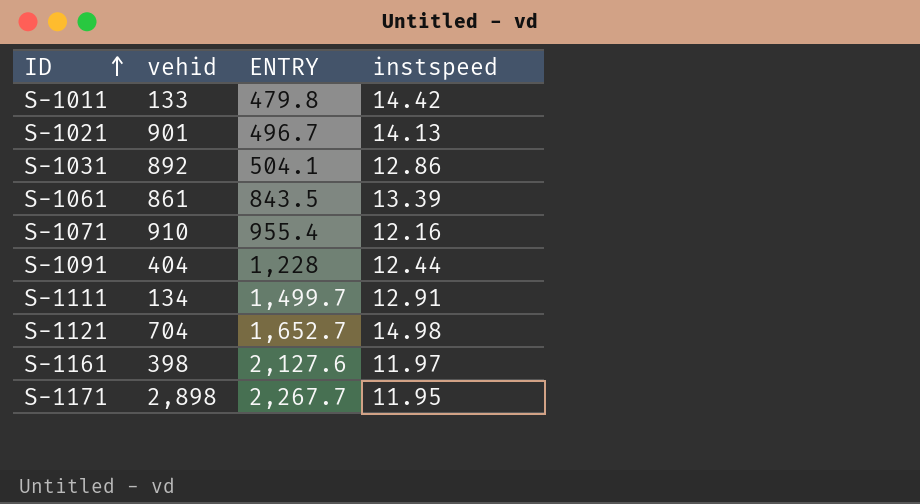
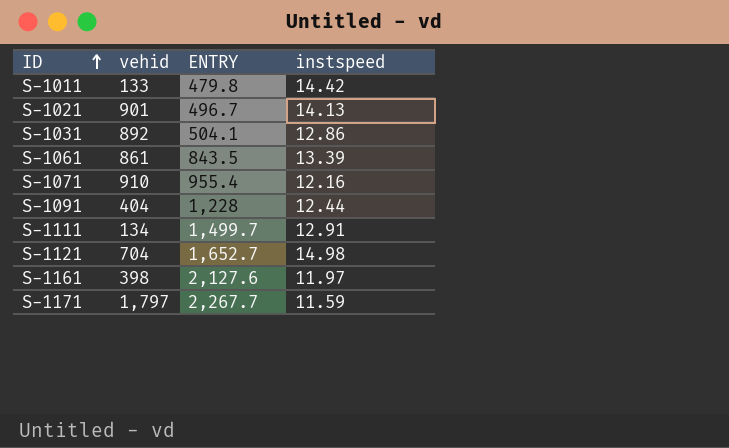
S-1171 | vehid: 2,898 -> 1,797
S-1171 | instspeed: 11.95 -> 11.59

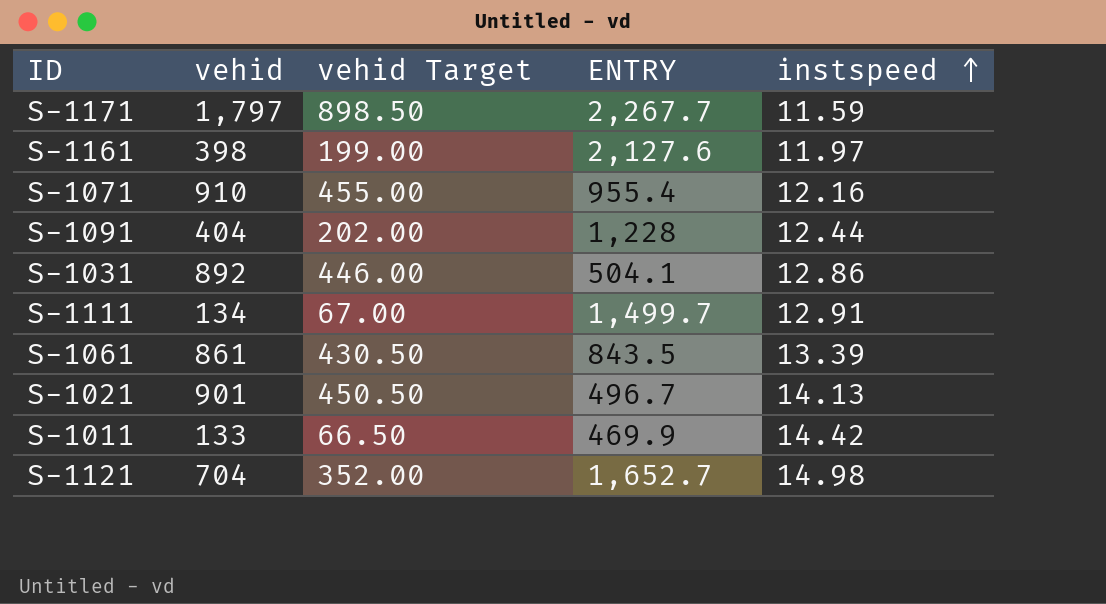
row order: ID ascending -> instspeed ascending
column vehid Target | formula: none -> [vehid] * 0.5
S-1011 | ENTRY: 479.8 -> 469.9

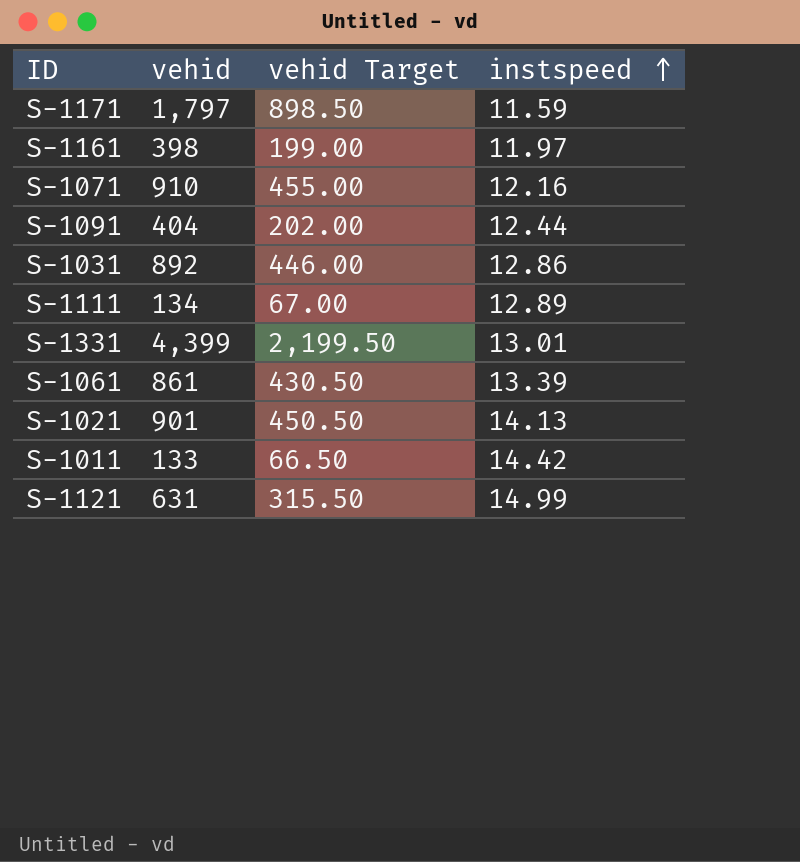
column ENTRY | position: 4 -> none
S-1111 | instspeed: 12.91 -> 12.89
row S-1331: none -> 4,399 | 2,199.50 | 13.01
S-1121 | vehid: 704 -> 631
S-1121 | vehid Target: 352.00 -> 315.50
S-1121 | instspeed: 14.98 -> 14.99

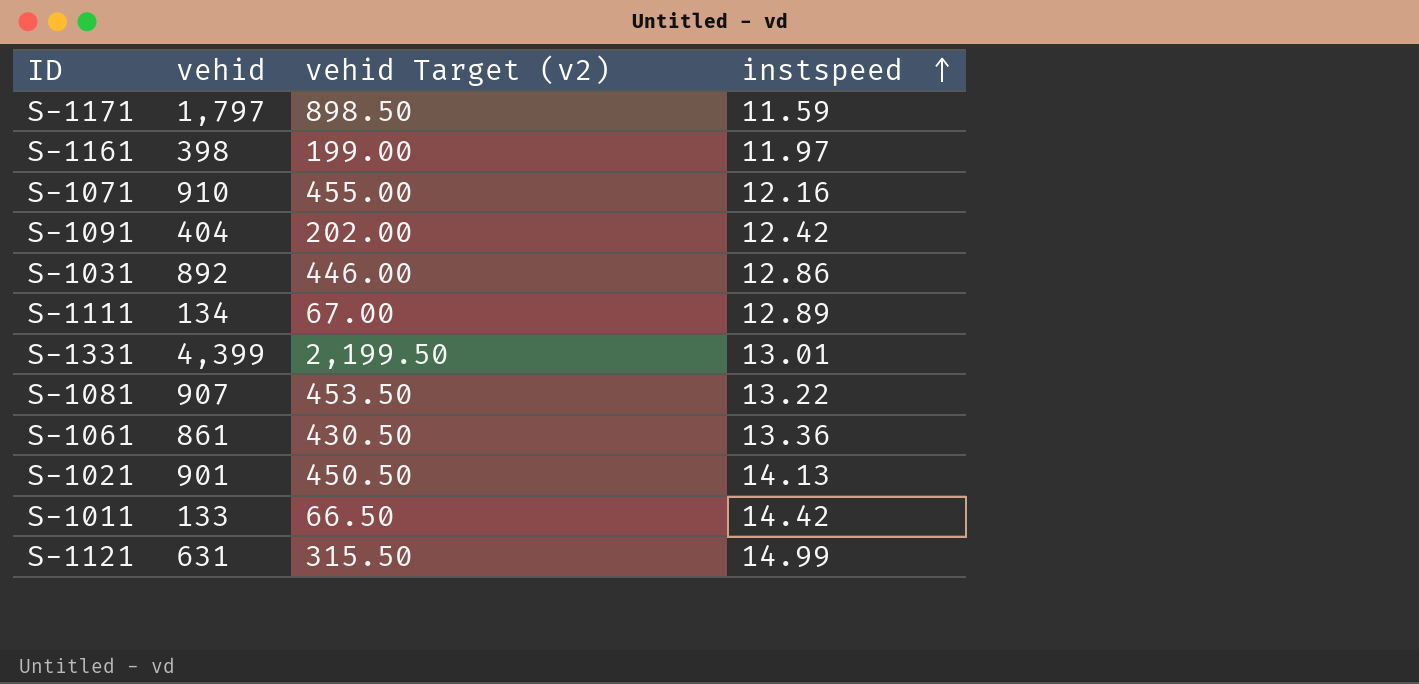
column name: vehid Target -> vehid Target (v2)
S-1091 | instspeed: 12.44 -> 12.42
row S-1081: none -> 907 | 453.50 | 13.22
S-1061 | instspeed: 13.39 -> 13.36

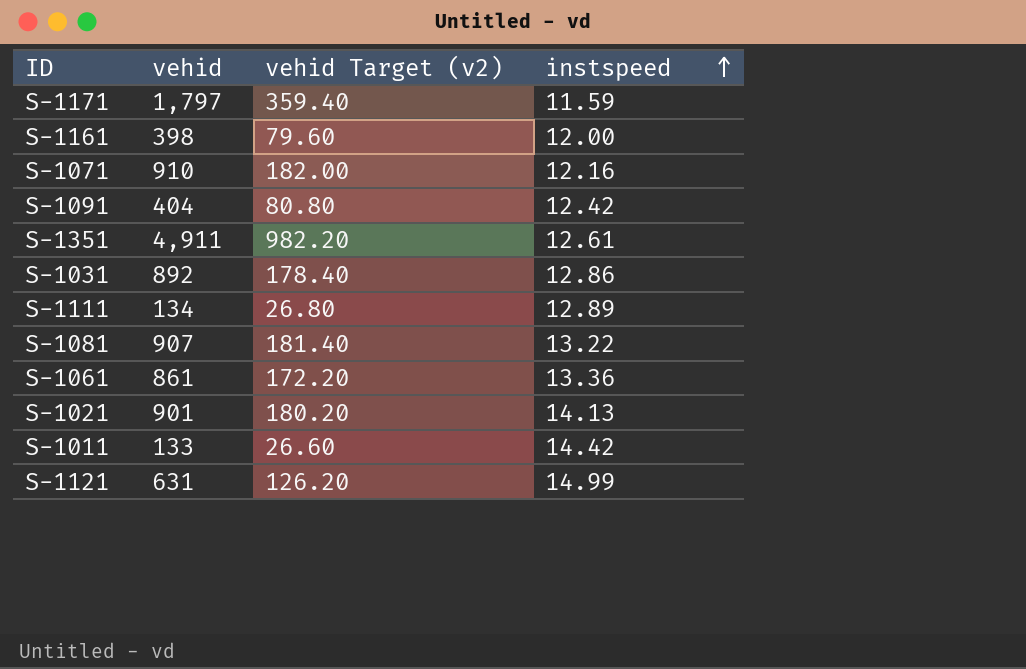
column vehid Target (v2) | formula: [vehid] * 0.5 -> [vehid] * 0.2
row S-1331: 4,399 | 2,199.50 | 13.01 -> none
S-1161 | instspeed: 11.97 -> 12.00
row S-1351: none -> 4,911 | 982.20 | 12.61

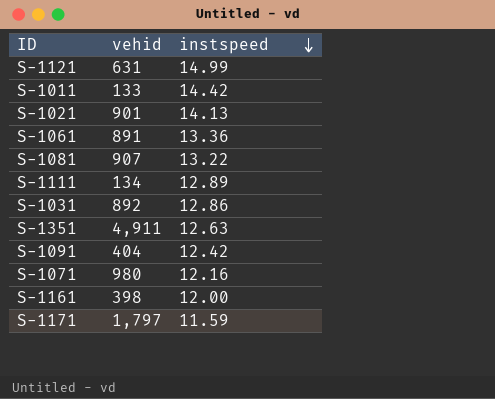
row order: instspeed ascending -> instspeed descending
column vehid Target (v2) | formula: [vehid] * 0.2 -> none
S-1061 | vehid: 861 -> 891
S-1351 | instspeed: 12.61 -> 12.63
S-1071 | vehid: 910 -> 980

